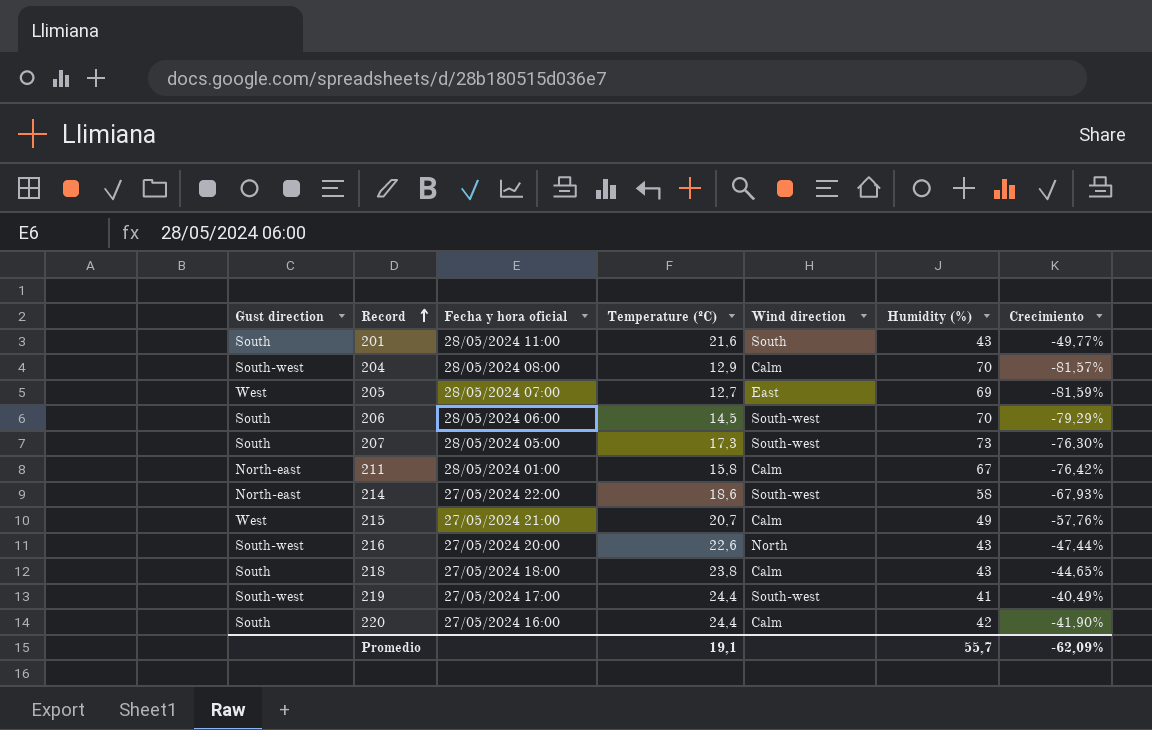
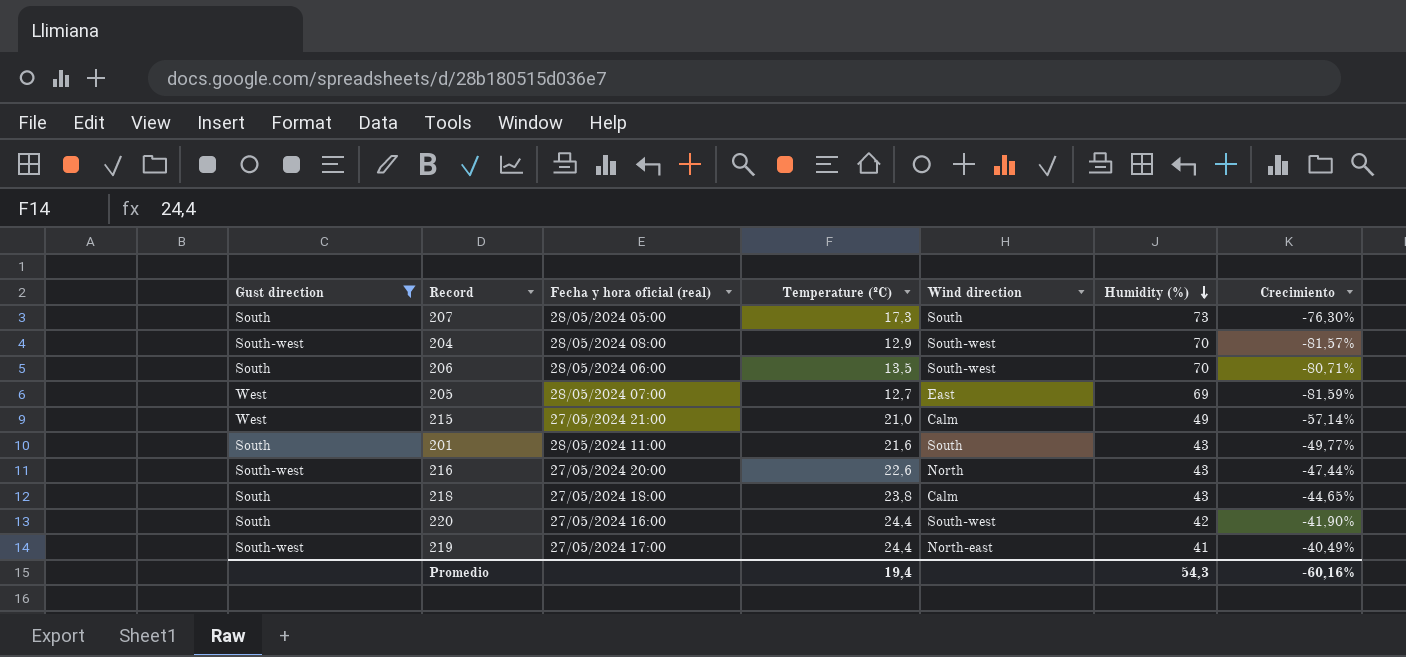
filter: none -> Gust direction != North-east
row order: Record ascending -> Humidity (%) descending
column name: Fecha y hora oficial -> Fecha y hora oficial (real)
207 | Wind direction: South-west -> South
204 | Wind direction: Calm -> South-west
206 | Temperature (ºC): 14,5 -> 13,5
206 | Crecimiento: -79,29% -> -80,71%
215 | Temperature (ºC): 20,7 -> 21,0
215 | Crecimiento: -57,76% -> -57,14%
220 | Wind direction: Calm -> South-west
219 | Wind direction: South-west -> North-east
Promedio | Temperature (ºC): 19,1 -> 19,4
Promedio | Humidity (%): 55,7 -> 54,3
Promedio | Crecimiento: -62,09% -> -60,16%

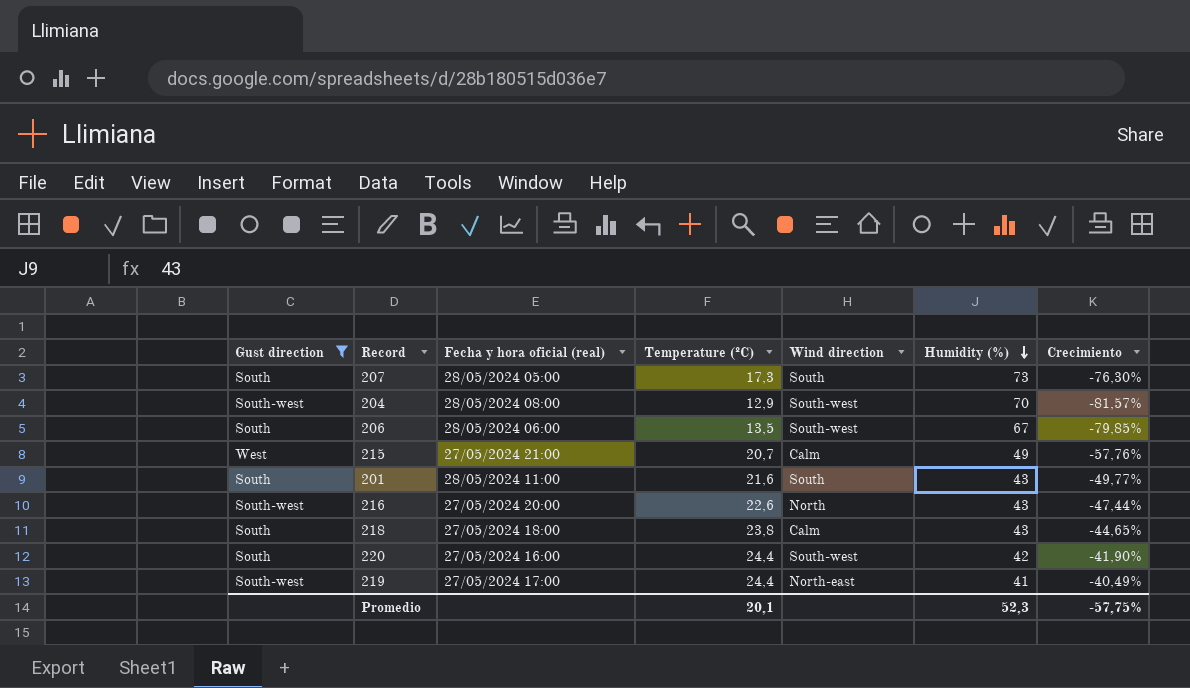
row 205: West | 28/05/2024 07:00 | 12,7 | East | 69 | -81,59% -> none
206 | Humidity (%): 70 -> 67
206 | Crecimiento: -80,71% -> -79,85%
215 | Temperature (ºC): 21,0 -> 20,7
215 | Crecimiento: -57,14% -> -57,76%
Promedio | Temperature (ºC): 19,4 -> 20,1
Promedio | Humidity (%): 54,3 -> 52,3
Promedio | Crecimiento: -60,16% -> -57,75%

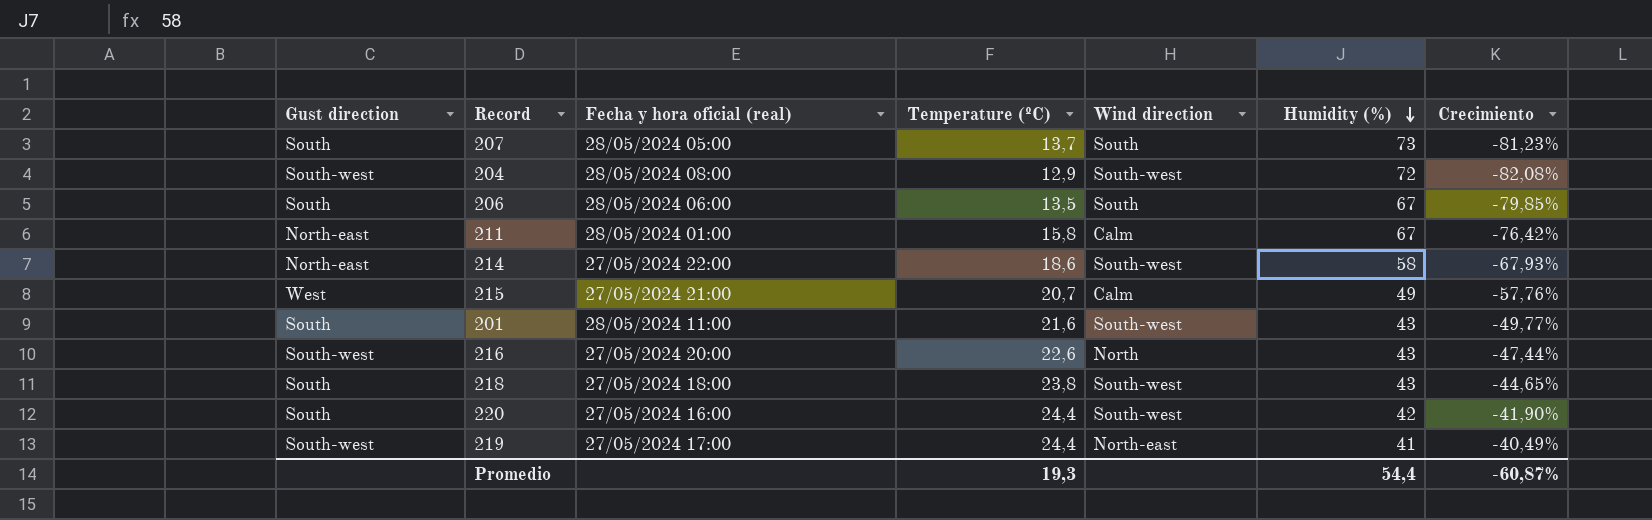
filter: Gust direction != North-east -> none
207 | Temperature (ºC): 17,3 -> 13,7
207 | Crecimiento: -76,30% -> -81,23%
204 | Humidity (%): 70 -> 72
204 | Crecimiento: -81,57% -> -82,08%
206 | Wind direction: South-west -> South
201 | Wind direction: South -> South-west
218 | Wind direction: Calm -> South-west
Promedio | Temperature (ºC): 20,1 -> 19,3
Promedio | Humidity (%): 52,3 -> 54,4
Promedio | Crecimiento: -57,75% -> -60,87%

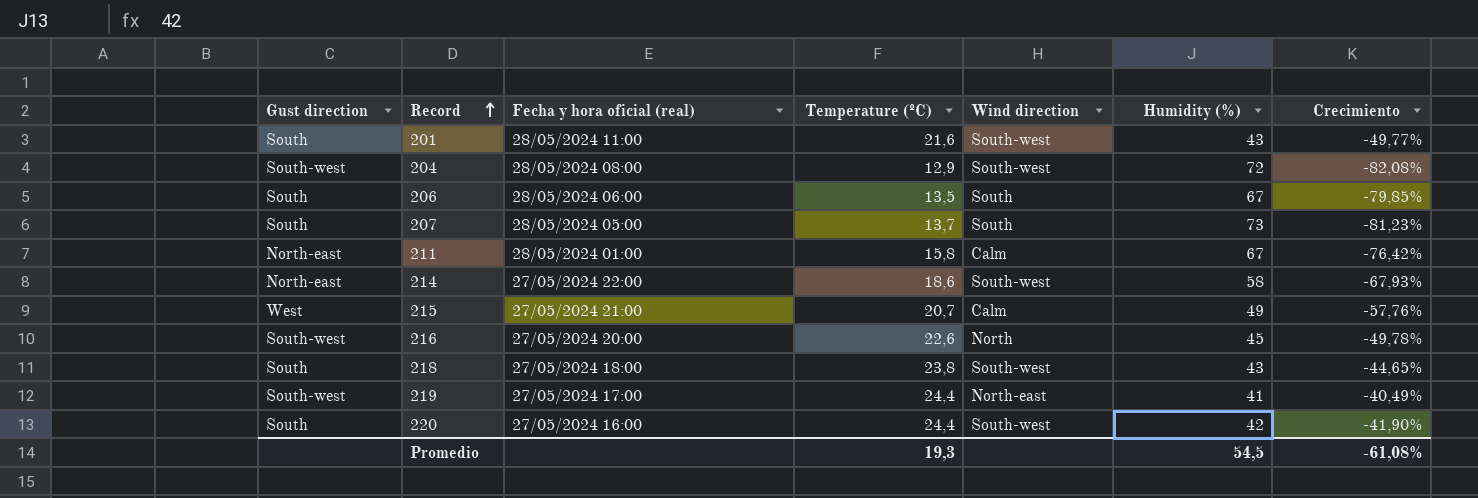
row order: Humidity (%) descending -> Record ascending
216 | Humidity (%): 43 -> 45
216 | Crecimiento: -47,44% -> -49,78%
Promedio | Humidity (%): 54,4 -> 54,5
Promedio | Crecimiento: -60,87% -> -61,08%

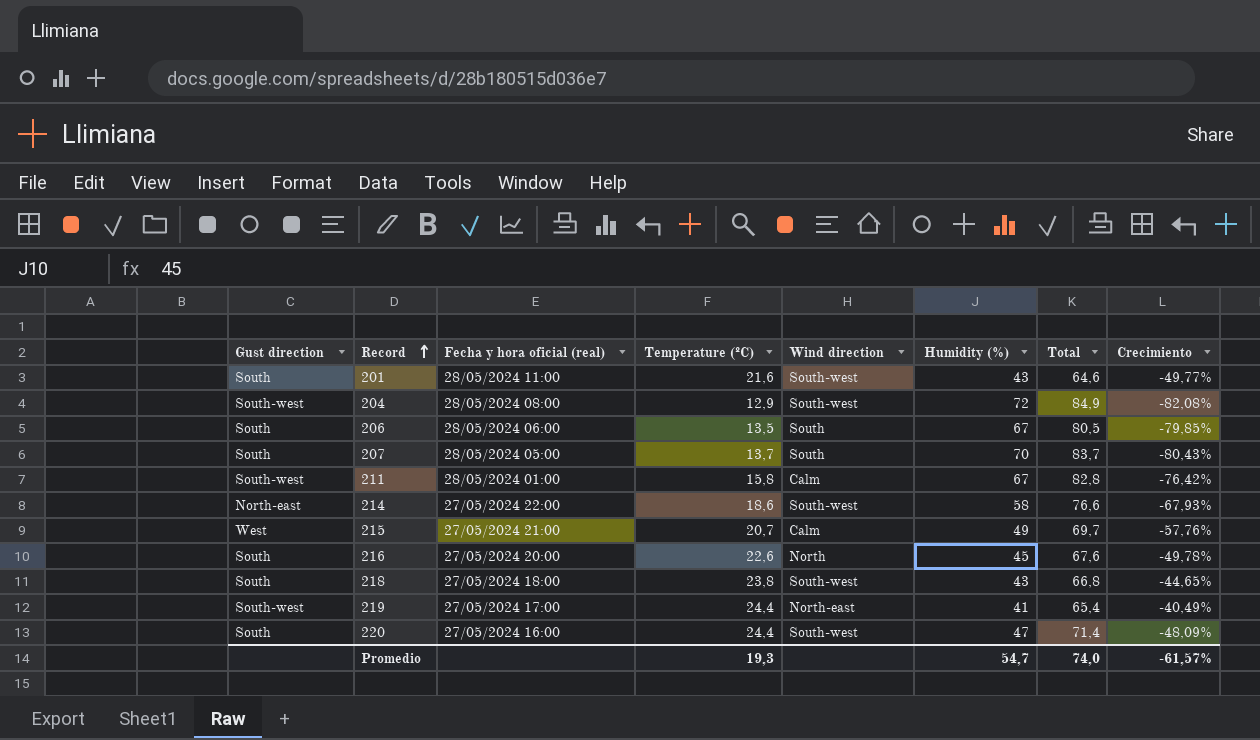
column Total | formula: none -> [Temperature (ºC)] + [Humidity (%)]
207 | Humidity (%): 73 -> 70
207 | Crecimiento: -81,23% -> -80,43%
211 | Gust direction: North-east -> South-west
216 | Gust direction: South-west -> South
220 | Humidity (%): 42 -> 47
220 | Crecimiento: -41,90% -> -48,09%
Promedio | Humidity (%): 54,5 -> 54,7
Promedio | Crecimiento: -61,08% -> -61,57%

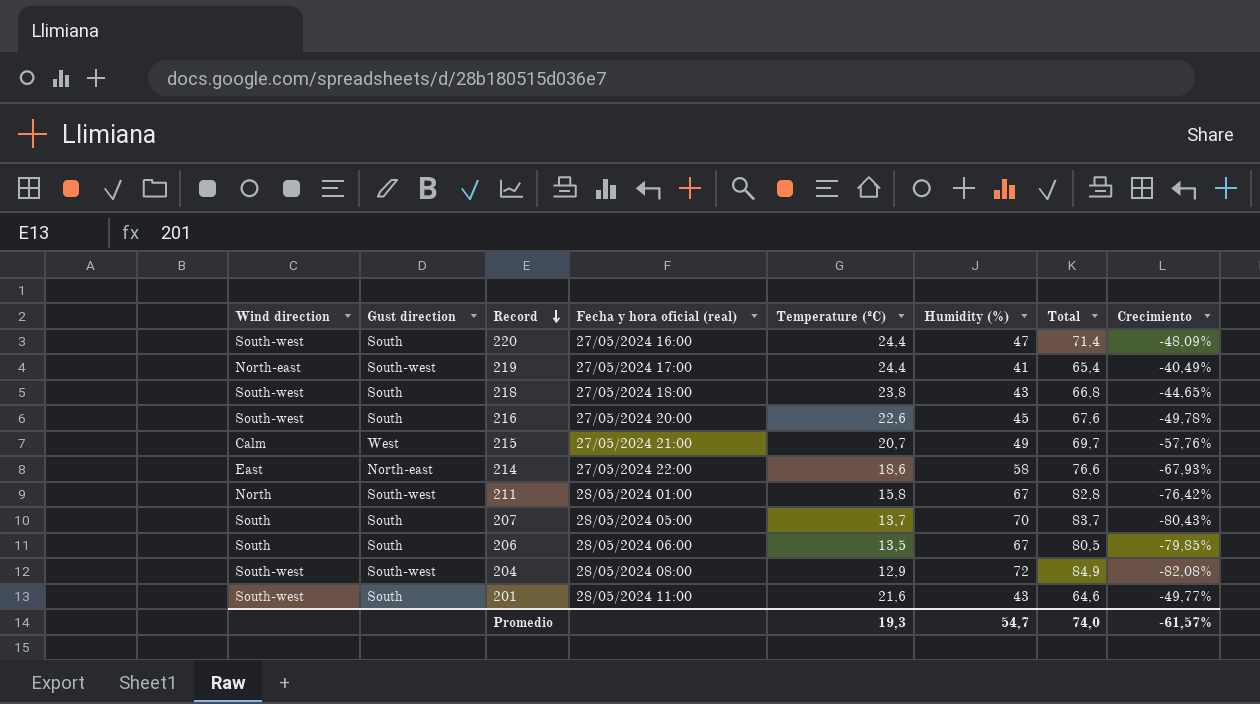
row order: Record ascending -> Record descending
column Wind direction | position: 5 -> 1
216 | Wind direction: North -> South-west
214 | Wind direction: South-west -> East
211 | Wind direction: Calm -> North

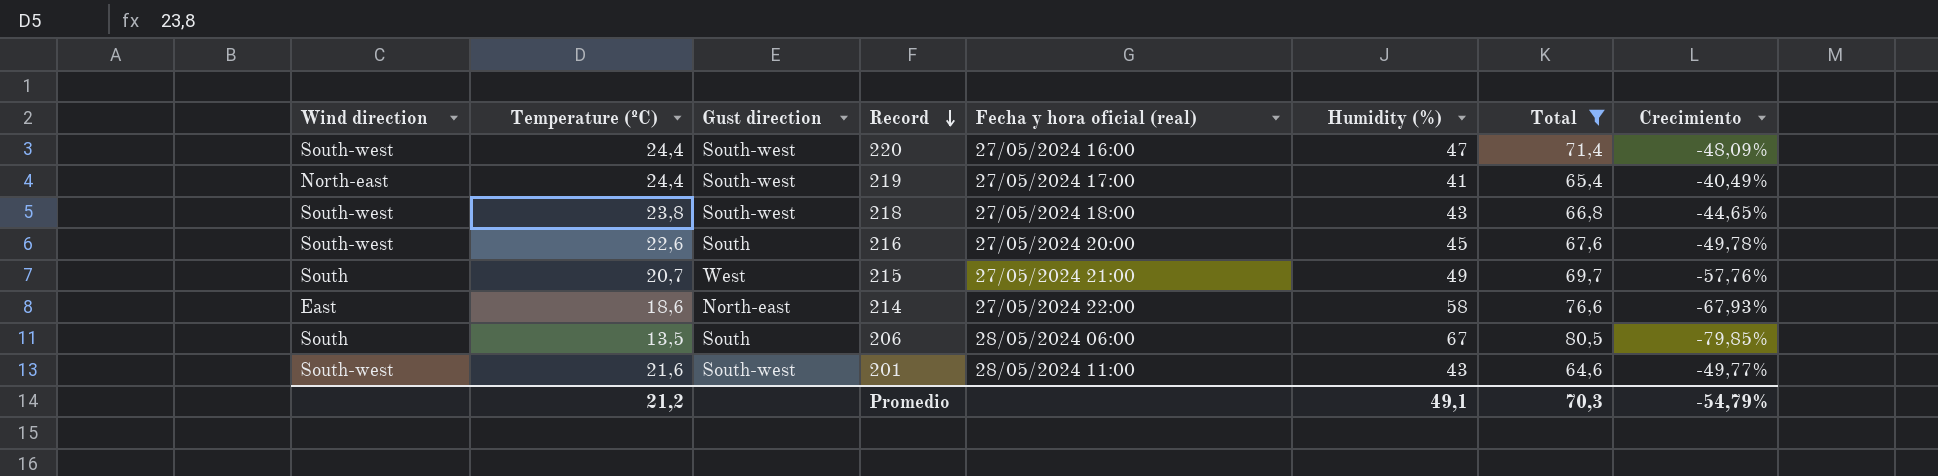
filter: none -> Total <= 80,5
column Temperature (ºC) | position: 5 -> 2
220 | Gust direction: South -> South-west
218 | Gust direction: South -> South-west
215 | Wind direction: Calm -> South
201 | Gust direction: South -> South-west
Promedio | Temperature (ºC): 19,3 -> 21,2
Promedio | Humidity (%): 54,7 -> 49,1
Promedio | Total: 74,0 -> 70,3
Promedio | Crecimiento: -61,57% -> -54,79%

